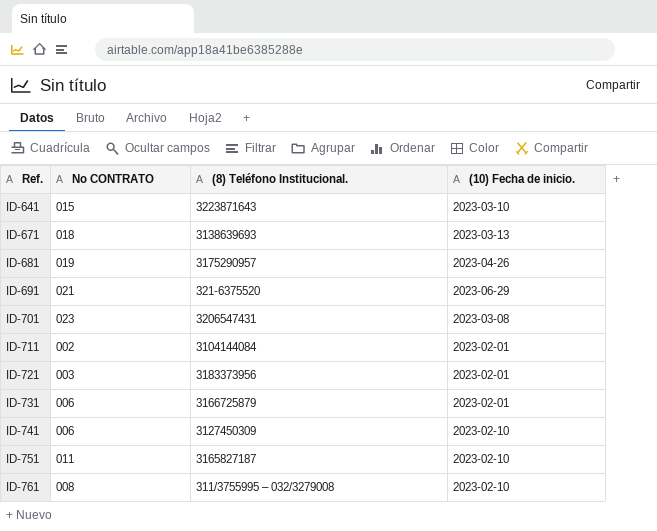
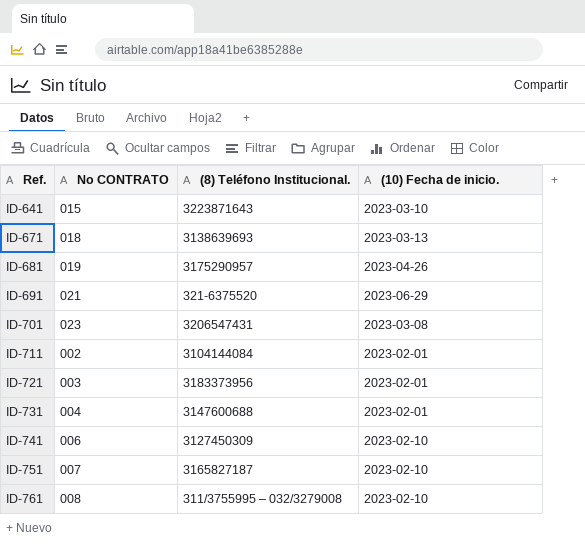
ID-731 | No CONTRATO: 006 -> 004
ID-731 | (8) Teléfono Institucional.: 3166725879 -> 3147600688
ID-751 | No CONTRATO: 011 -> 007

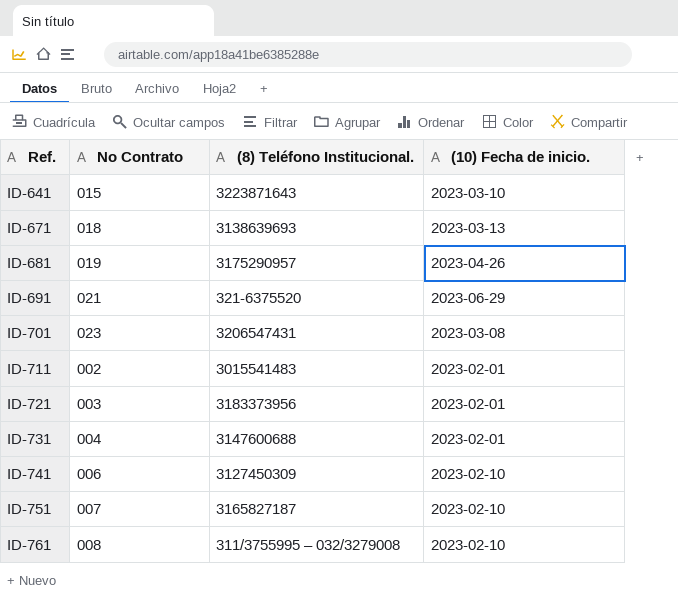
column name: No CONTRATO -> No Contrato
ID-711 | (8) Teléfono Institucional.: 3104144084 -> 3015541483

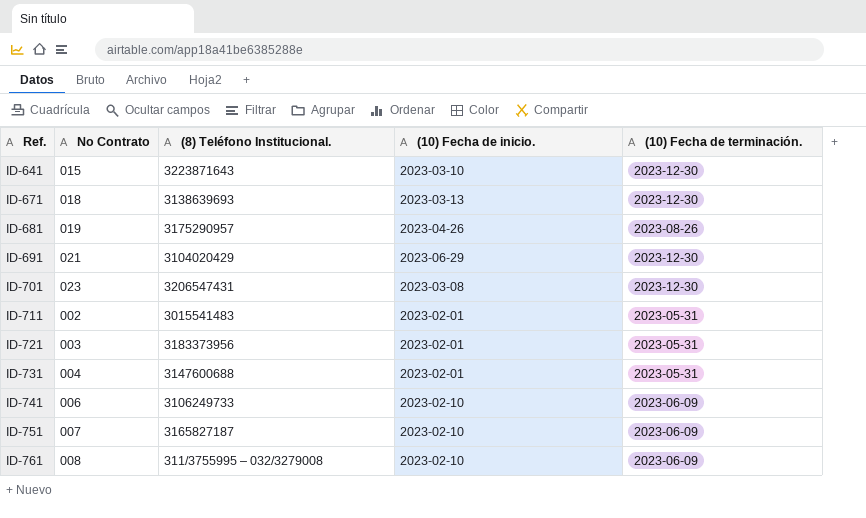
column (10) Fecha de terminación. | position: none -> 5
ID-691 | (8) Teléfono Institucional.: 321-6375520 -> 3104020429
ID-741 | (8) Teléfono Institucional.: 3127450309 -> 3106249733

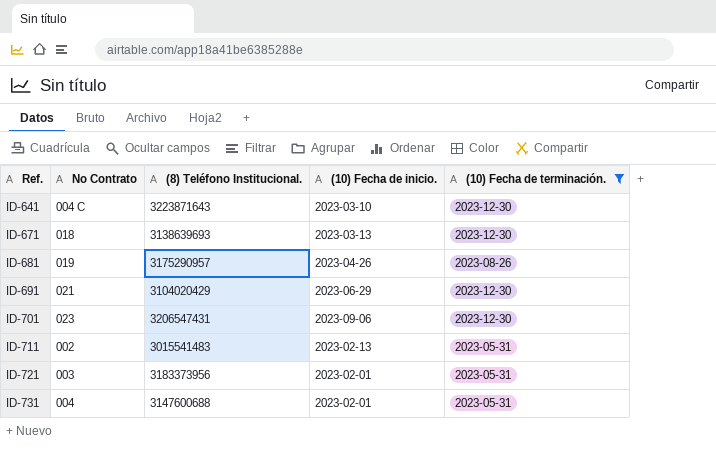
filter: none -> (10) Fecha de terminación. != 2023-06-09
ID-641 | No Contrato: 015 -> 004 C
ID-701 | (10) Fecha de inicio.: 2023-03-08 -> 2023-09-06
ID-711 | (10) Fecha de inicio.: 2023-02-01 -> 2023-02-13

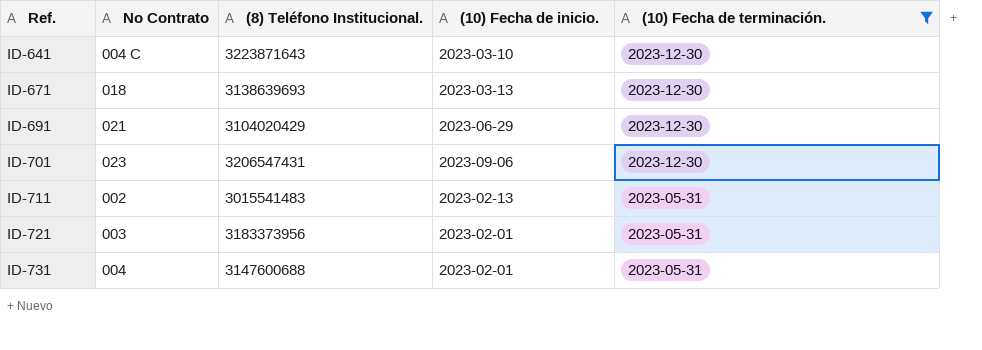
row ID-681: 019 | 3175290957 | 2023-04-26 | 2023-08-26 -> none

